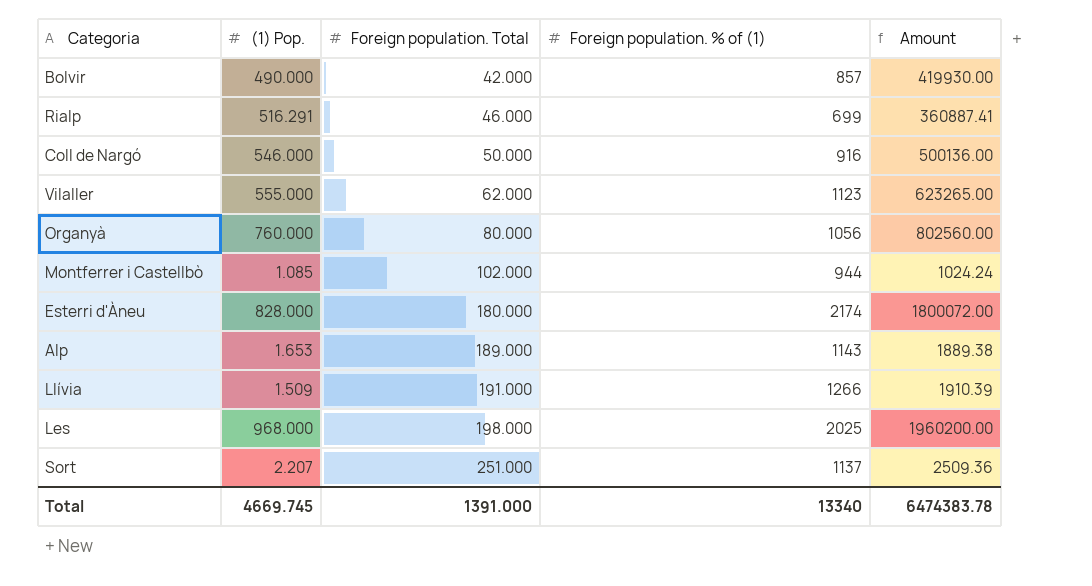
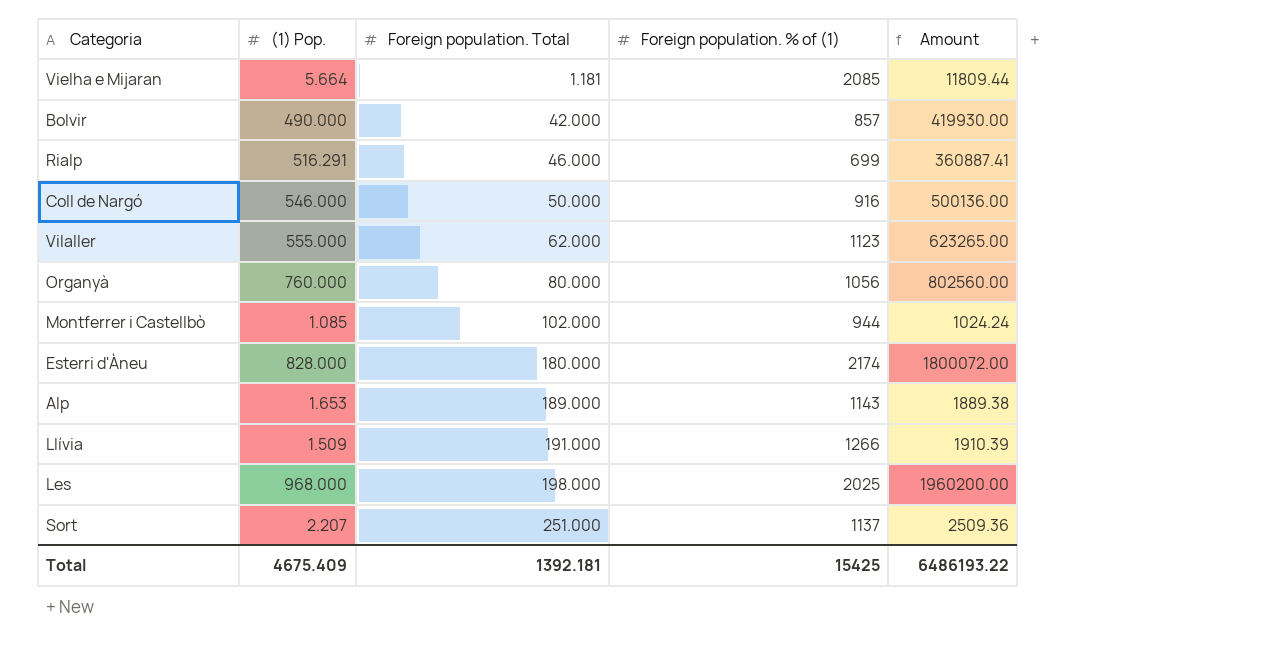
row Vielha e Mijaran: none -> 5.664 | 1.181 | 2085 | 11809.44
Total | (1) Pop.: 4669.745 -> 4675.409
Total | Foreign population. Total: 1391.000 -> 1392.181
Total | Foreign population. % of (1): 13340 -> 15425
Total | Amount: 6474383.78 -> 6486193.22

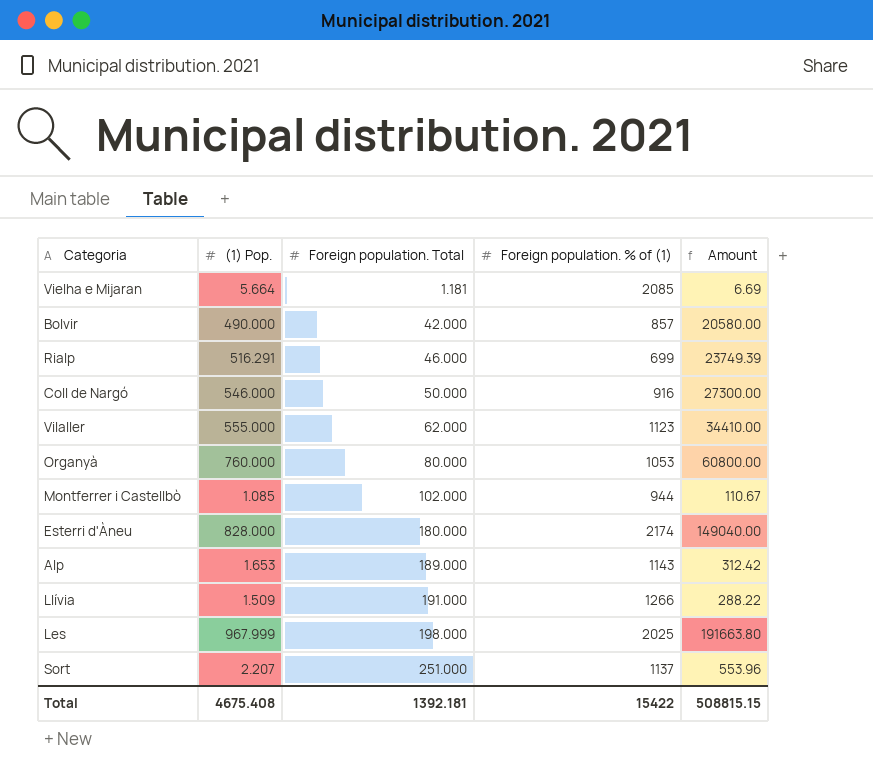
column Amount | formula: [(1) Pop.] * [Foreign population. % of (1)] -> [(1) Pop.] * [Foreign population. Total]
Organyà | Foreign population. % of (1): 1056 -> 1053
Les | (1) Pop.: 968.000 -> 967.999
Total | (1) Pop.: 4675.409 -> 4675.408
Total | Foreign population. % of (1): 15425 -> 15422
Total | Amount: 6486193.22 -> 508815.15

